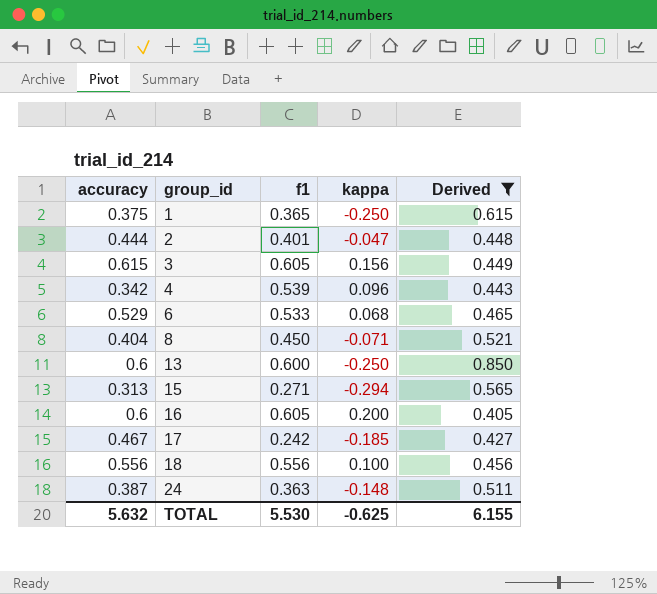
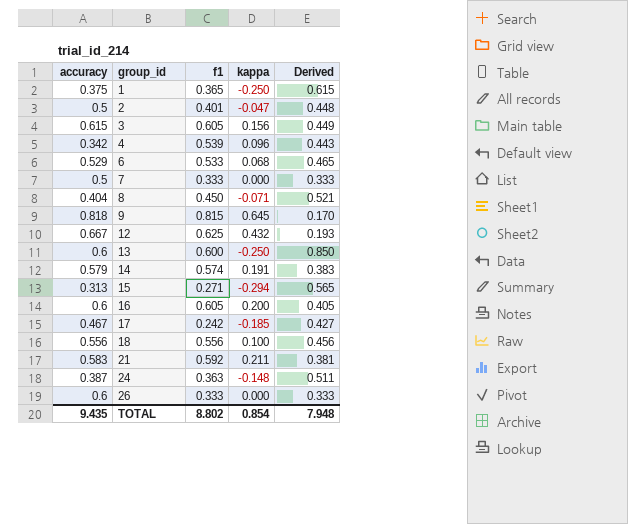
filter: Derived >= 0.405 -> none
2 | accuracy: 0.444 -> 0.5
TOTAL | accuracy: 5.632 -> 9.435
TOTAL | f1: 5.530 -> 8.802
TOTAL | kappa: -0.625 -> 0.854
TOTAL | Derived: 6.155 -> 7.948

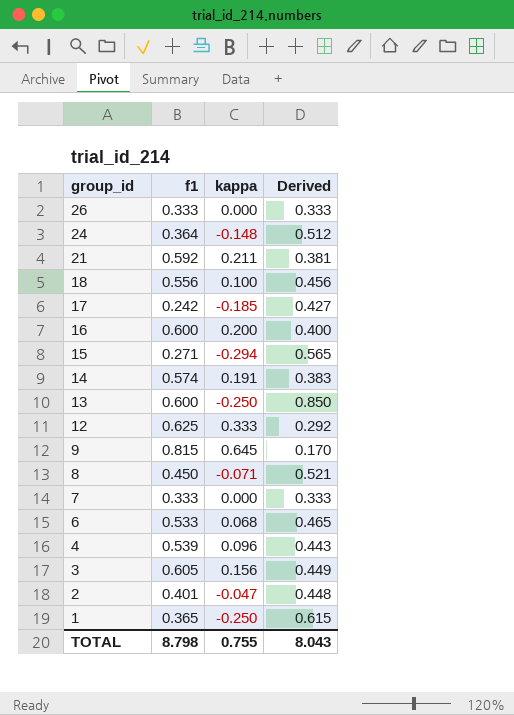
row order: group_id ascending -> group_id descending
column accuracy | position: 1 -> none
24 | f1: 0.363 -> 0.364
24 | Derived: 0.511 -> 0.512
16 | f1: 0.605 -> 0.600
16 | Derived: 0.405 -> 0.400
12 | kappa: 0.432 -> 0.333
12 | Derived: 0.193 -> 0.292
TOTAL | f1: 8.802 -> 8.798
TOTAL | kappa: 0.854 -> 0.755
TOTAL | Derived: 7.948 -> 8.043

